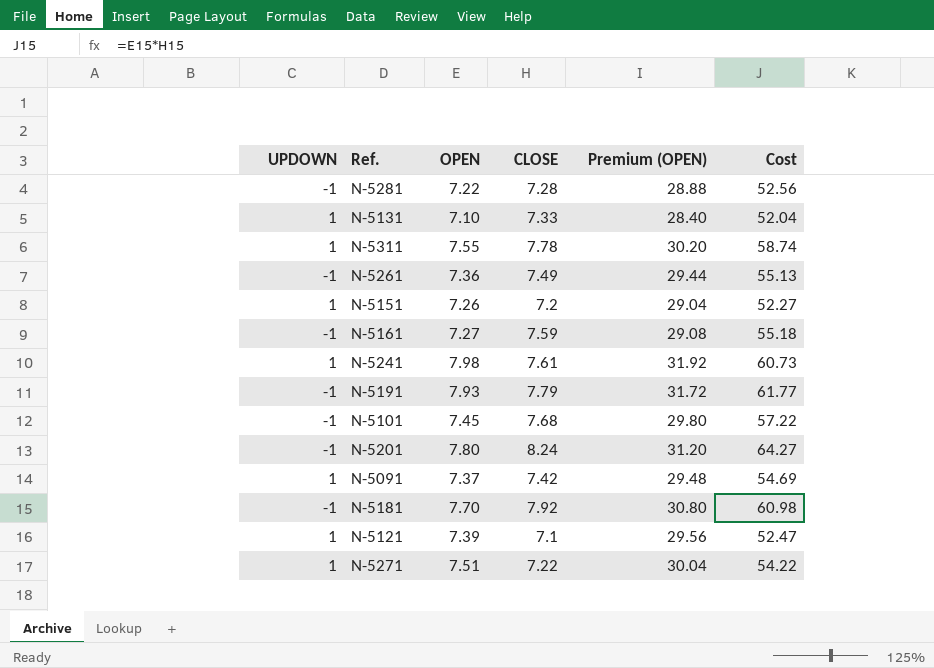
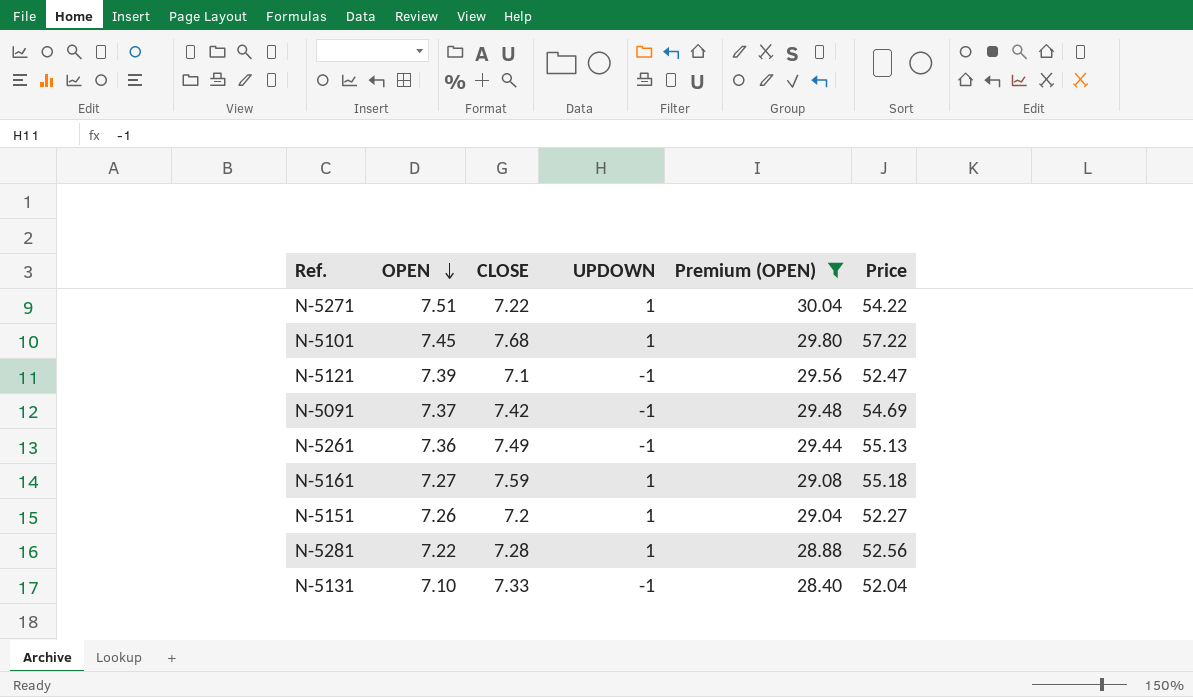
filter: none -> Premium (OPEN) <= 30.04
row order: none -> OPEN descending
column UPDOWN | position: 1 -> 4
column name: Cost -> Price
N-5101 | UPDOWN: -1 -> 1
N-5121 | UPDOWN: 1 -> -1
N-5091 | UPDOWN: 1 -> -1
N-5161 | UPDOWN: -1 -> 1
N-5281 | UPDOWN: -1 -> 1
N-5131 | UPDOWN: 1 -> -1

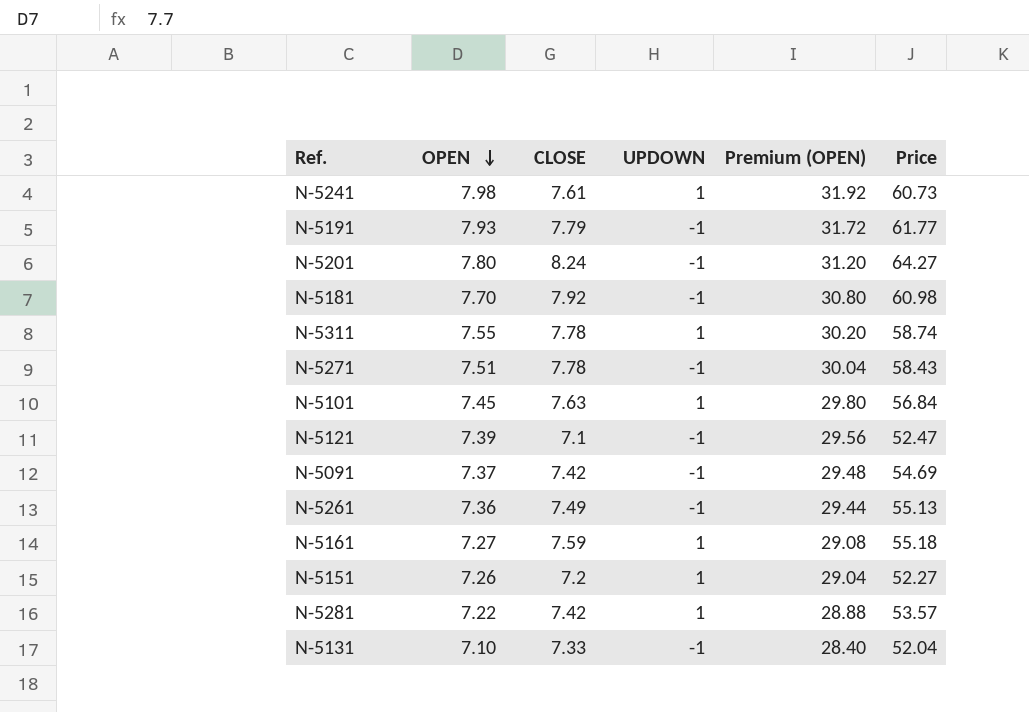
filter: Premium (OPEN) <= 30.04 -> none
N-5271 | CLOSE: 7.22 -> 7.78
N-5271 | UPDOWN: 1 -> -1
N-5271 | Price: 54.22 -> 58.43
N-5101 | CLOSE: 7.68 -> 7.63
N-5101 | Price: 57.22 -> 56.84
N-5281 | CLOSE: 7.28 -> 7.42
N-5281 | Price: 52.56 -> 53.57

